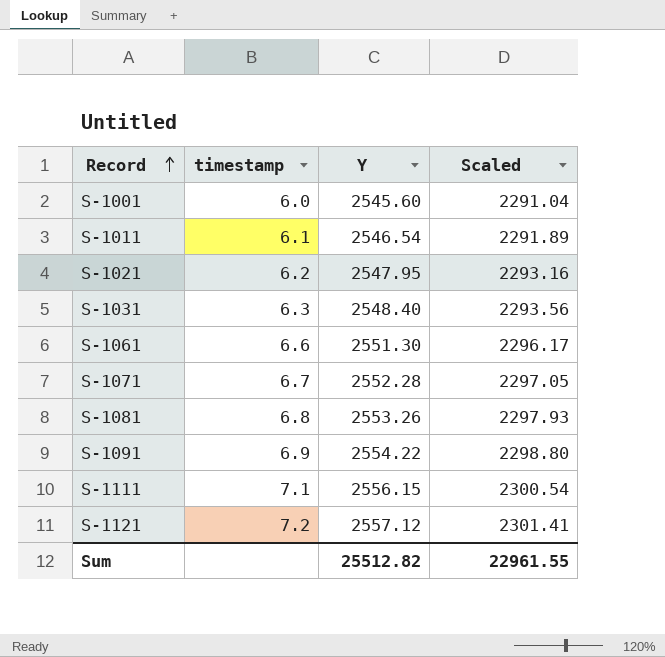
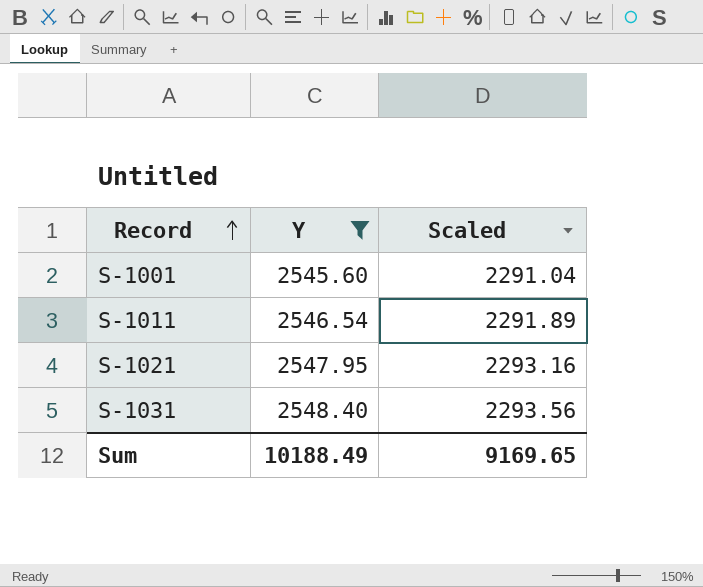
filter: none -> Y <= 2548.40
column timestamp | position: 2 -> none
Sum | Y: 25512.82 -> 10188.49
Sum | Scaled: 22961.55 -> 9169.65

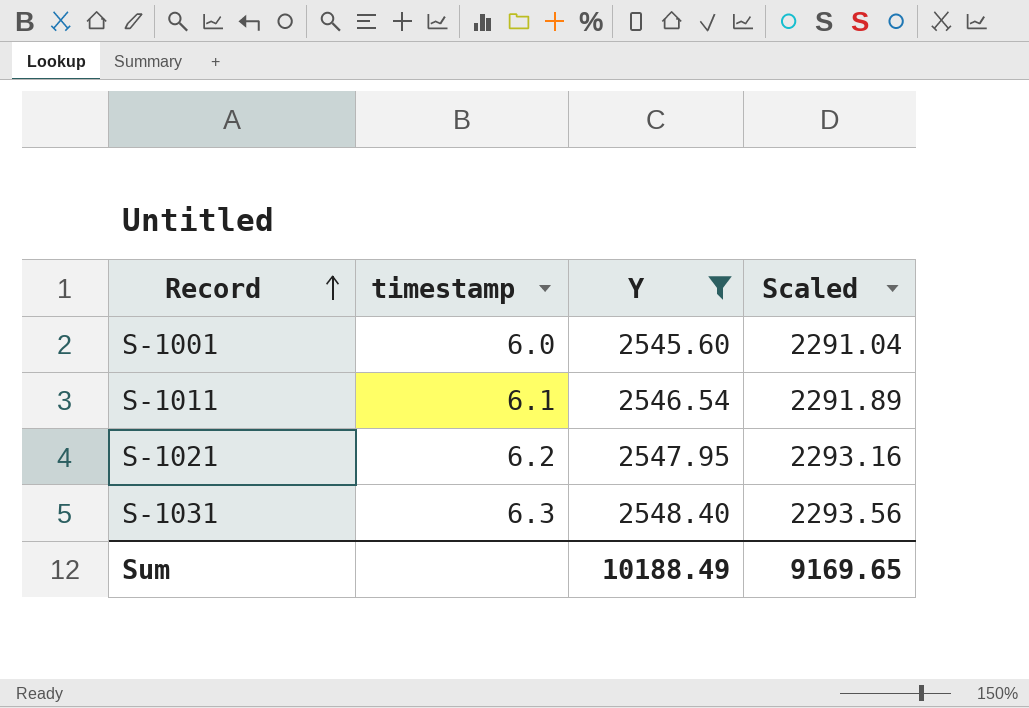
column timestamp | position: none -> 2

